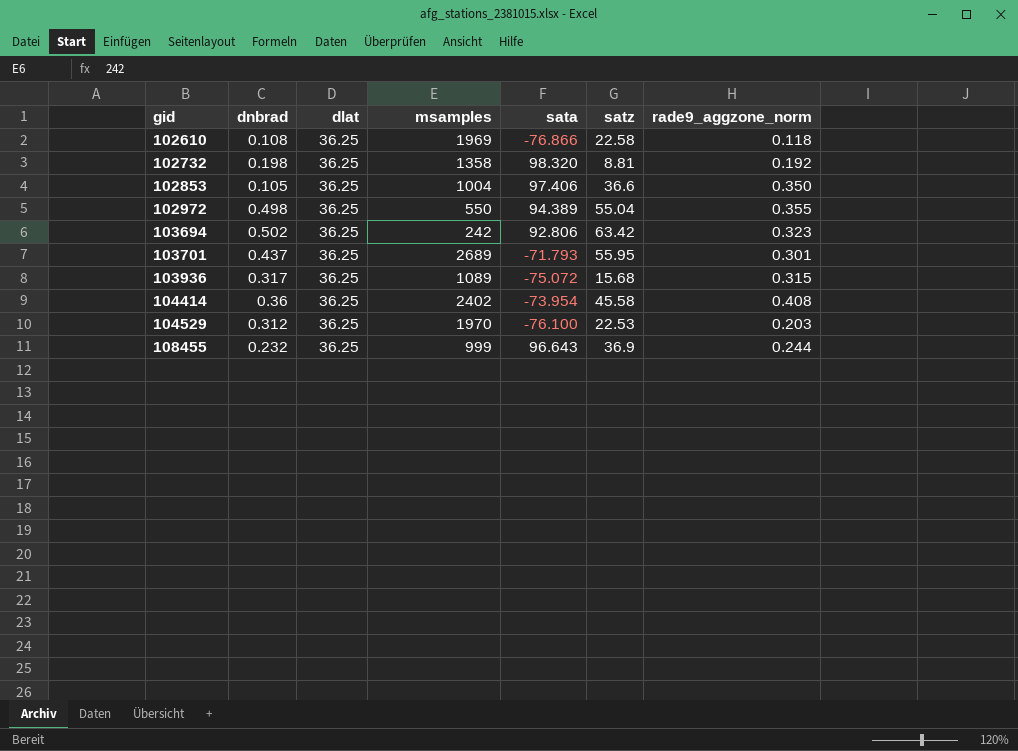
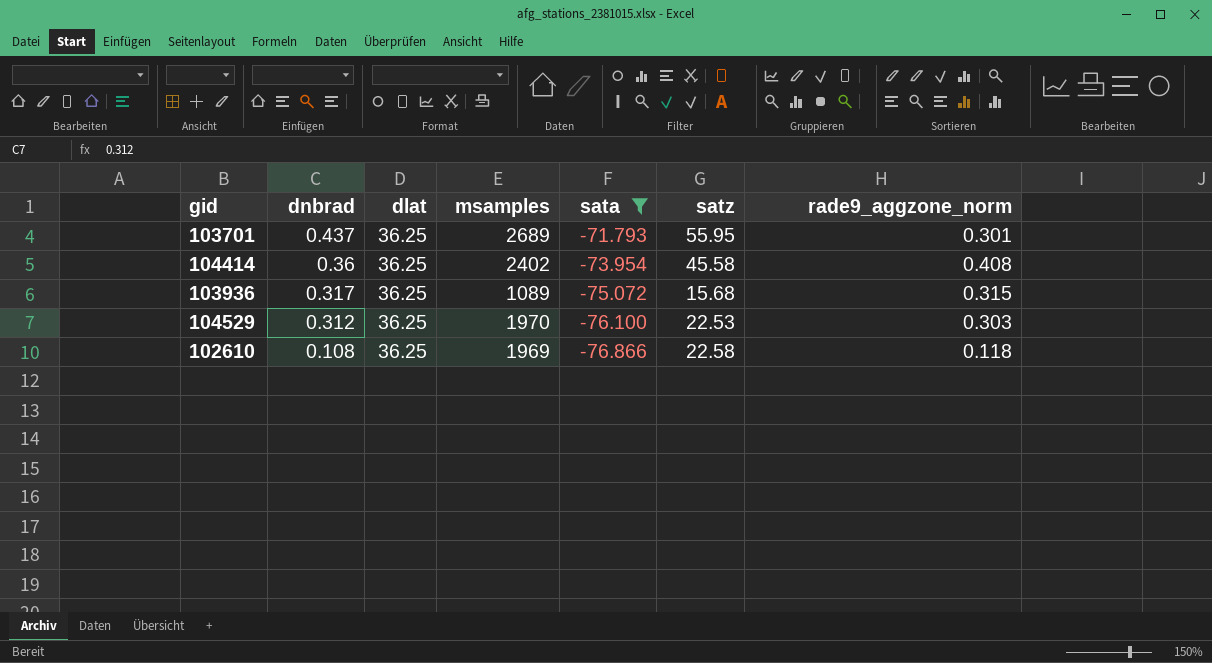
filter: none -> sata <= -71.793
row order: gid ascending -> dnbrad descending
104529 | rade9_aggzone_norm: 0.203 -> 0.303

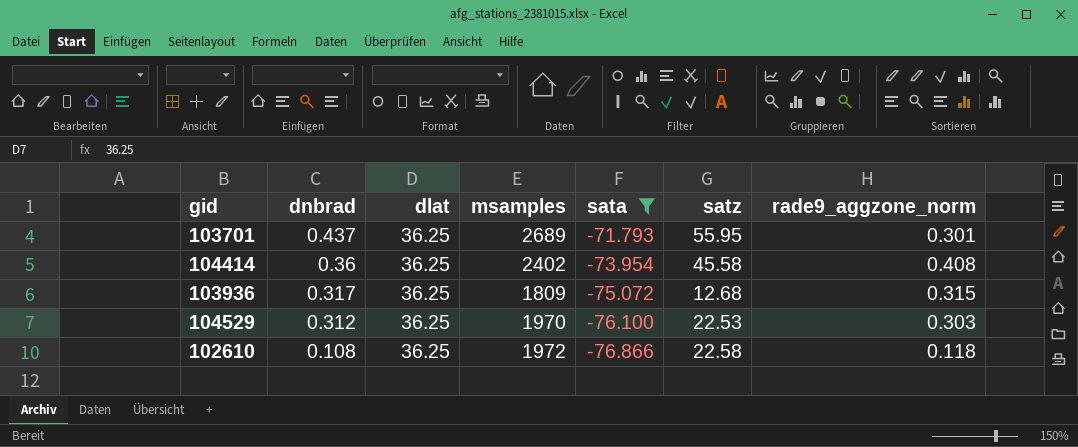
103936 | msamples: 1089 -> 1809
103936 | satz: 15.68 -> 12.68
102610 | msamples: 1969 -> 1972

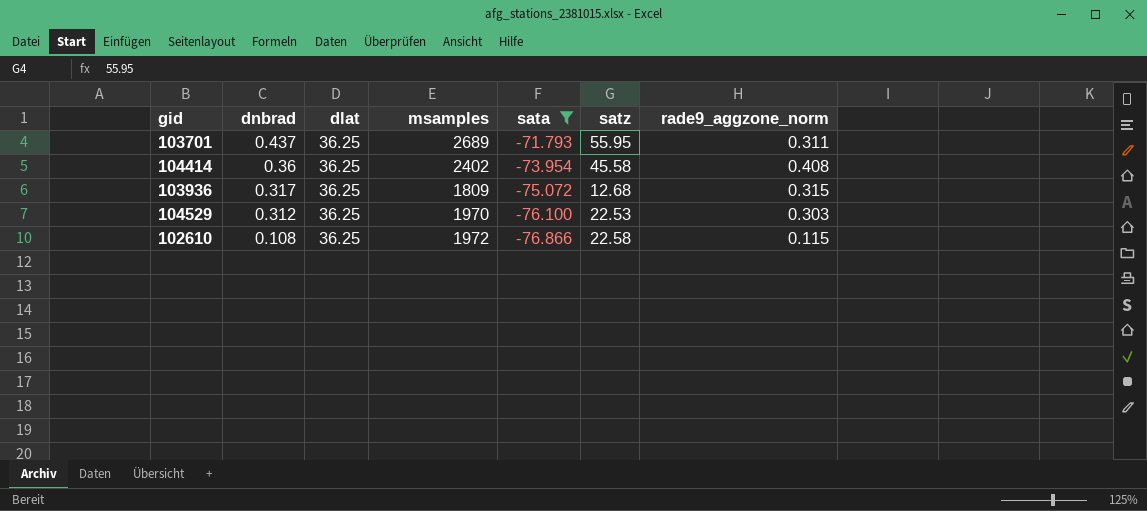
103701 | rade9_aggzone_norm: 0.301 -> 0.311
102610 | rade9_aggzone_norm: 0.118 -> 0.115

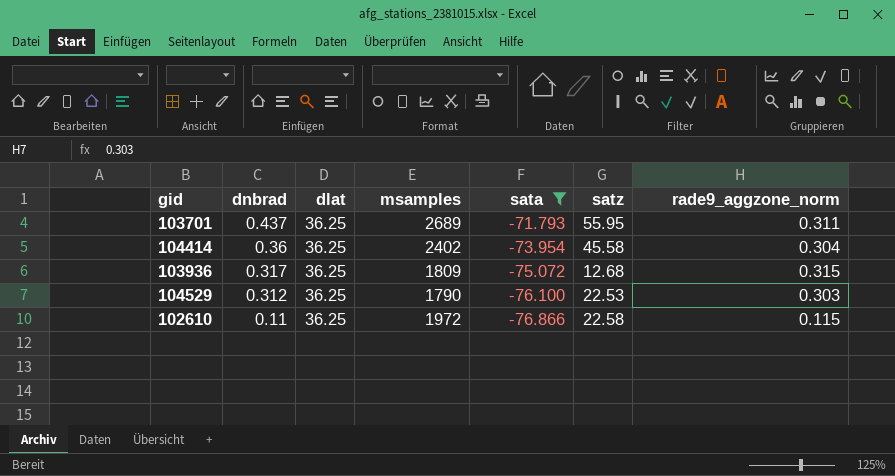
104414 | rade9_aggzone_norm: 0.408 -> 0.304
104529 | msamples: 1970 -> 1790
102610 | dnbrad: 0.108 -> 0.11

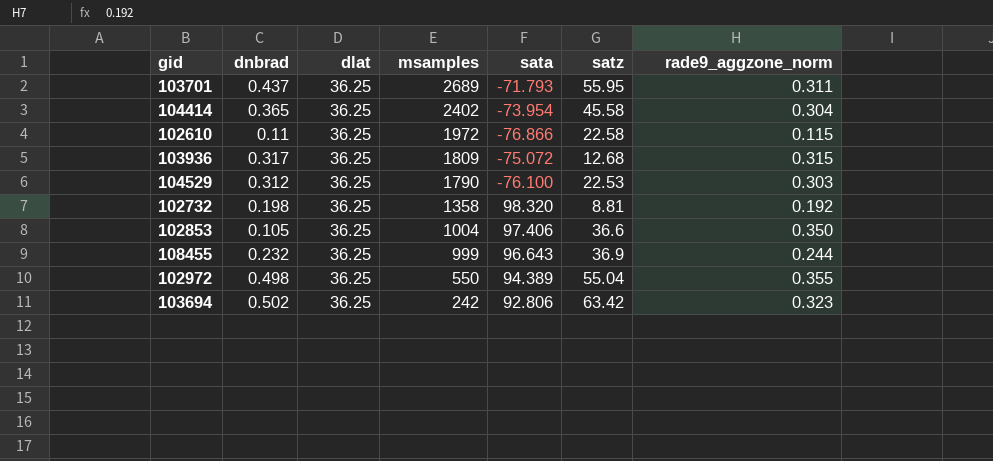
filter: sata <= -71.793 -> none
row order: dnbrad descending -> msamples descending
104414 | dnbrad: 0.36 -> 0.365

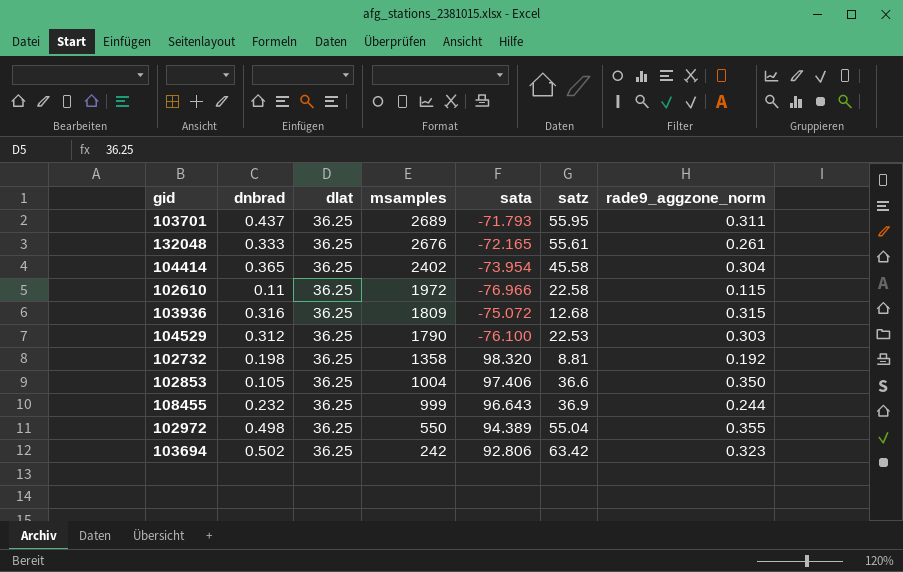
row 132048: none -> 0.333 | 36.25 | 2676 | -72.165 | 55.61 | 0.261
102610 | sata: -76.866 -> -76.966
103936 | dnbrad: 0.317 -> 0.316

